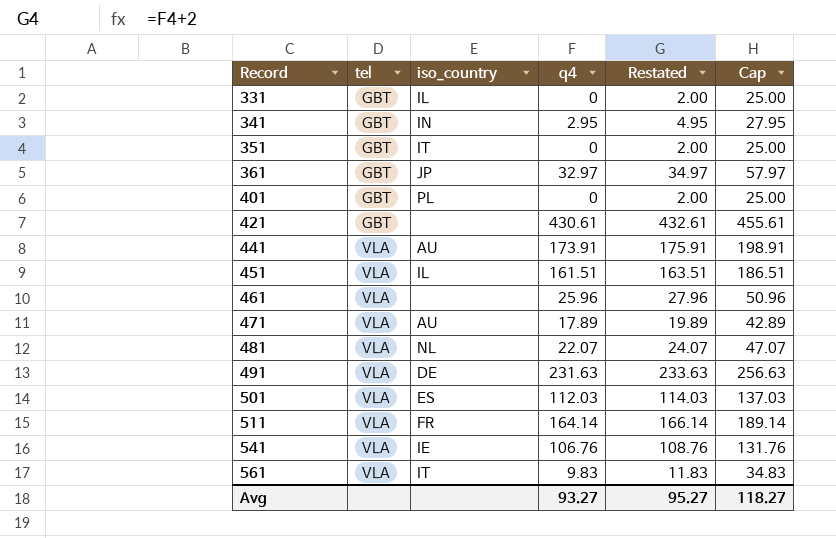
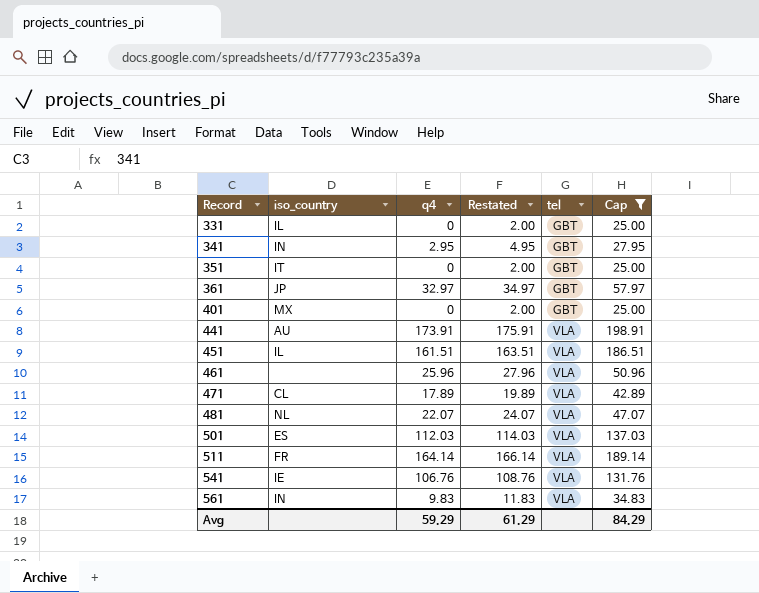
filter: none -> Cap <= 198.91
column tel | position: 2 -> 5
401 | iso_country: PL -> MX
471 | iso_country: AU -> CL
561 | iso_country: IT -> IN
Avg | q4: 93.27 -> 59.29
Avg | Restated: 95.27 -> 61.29
Avg | Cap: 118.27 -> 84.29

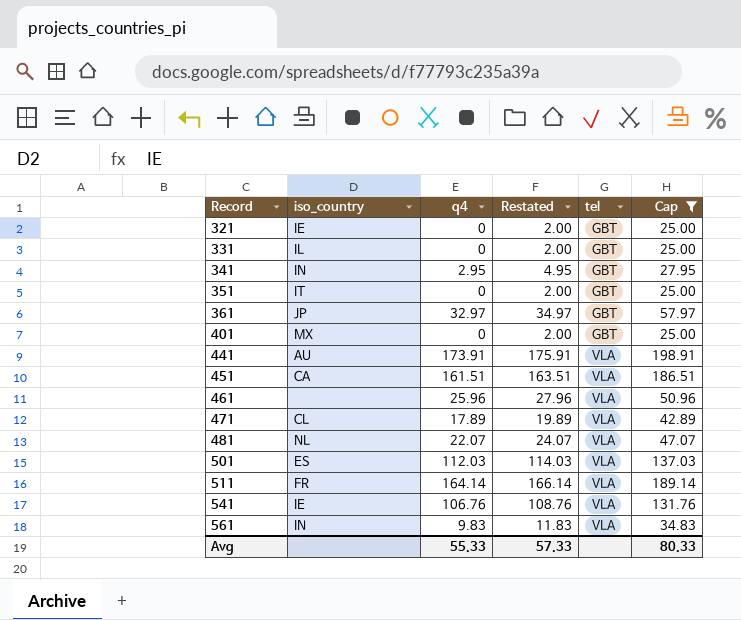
row 321: none -> IE | 0 | 2.00 | GBT | 25.00
451 | iso_country: IL -> CA
Avg | q4: 59.29 -> 55.33
Avg | Restated: 61.29 -> 57.33
Avg | Cap: 84.29 -> 80.33

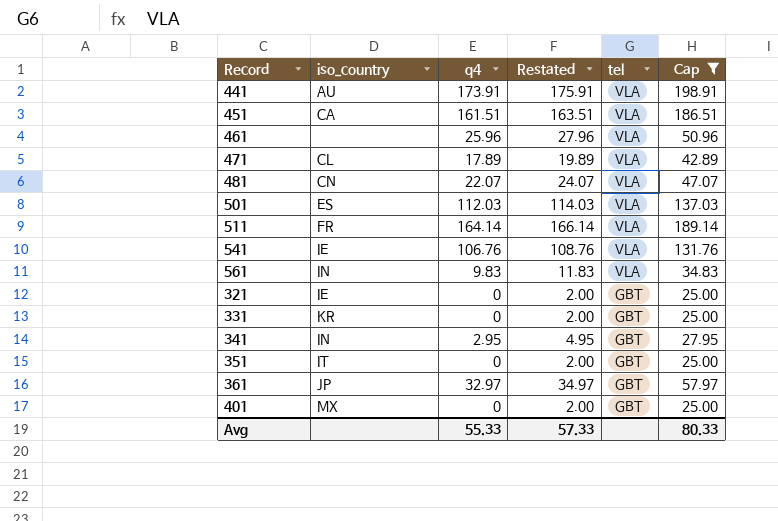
row order: Record ascending -> tel descending
481 | iso_country: NL -> CN
331 | iso_country: IL -> KR

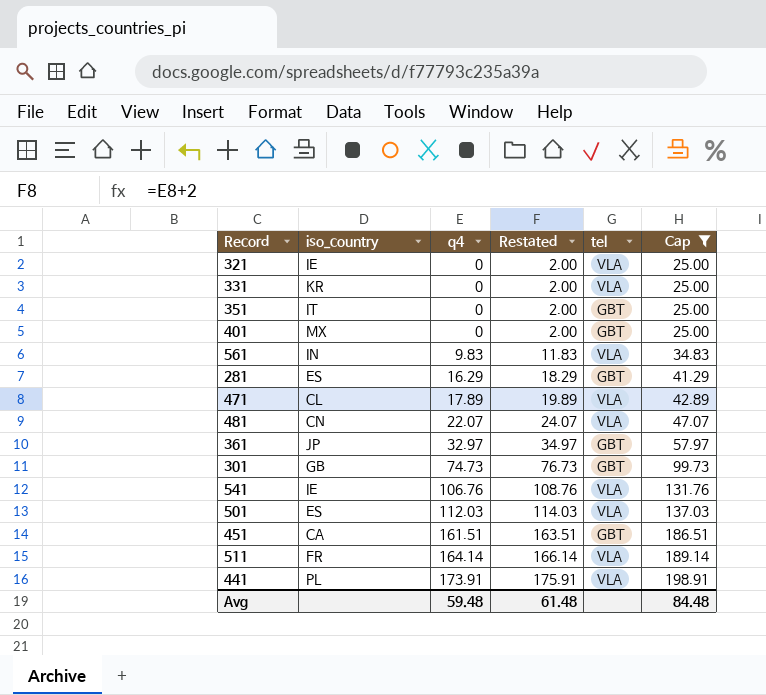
row order: tel descending -> q4 ascending
row 461: none | 25.96 | 27.96 | VLA | 50.96 -> none
row 341: IN | 2.95 | 4.95 | GBT | 27.95 -> none
321 | tel: GBT -> VLA
331 | tel: GBT -> VLA
row 281: none -> ES | 16.29 | 18.29 | GBT | 41.29
row 301: none -> GB | 74.73 | 76.73 | GBT | 99.73
451 | tel: VLA -> GBT
441 | iso_country: AU -> PL
Avg | q4: 55.33 -> 59.48
Avg | Restated: 57.33 -> 61.48
Avg | Cap: 80.33 -> 84.48

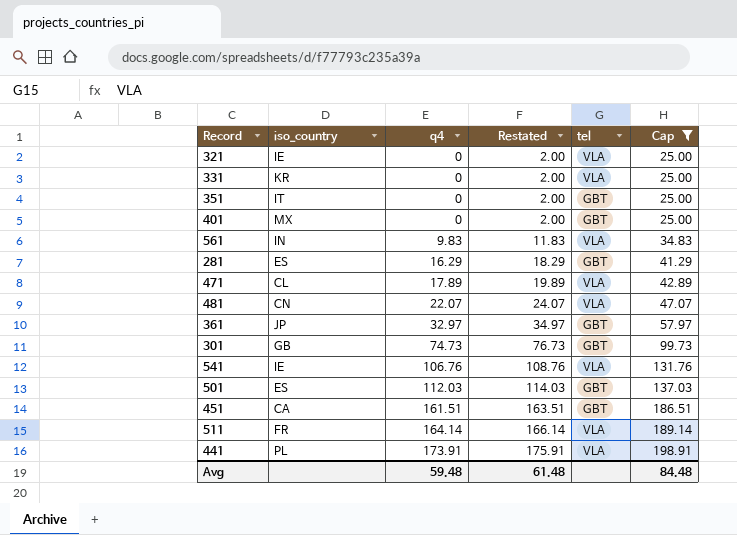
501 | tel: VLA -> GBT

